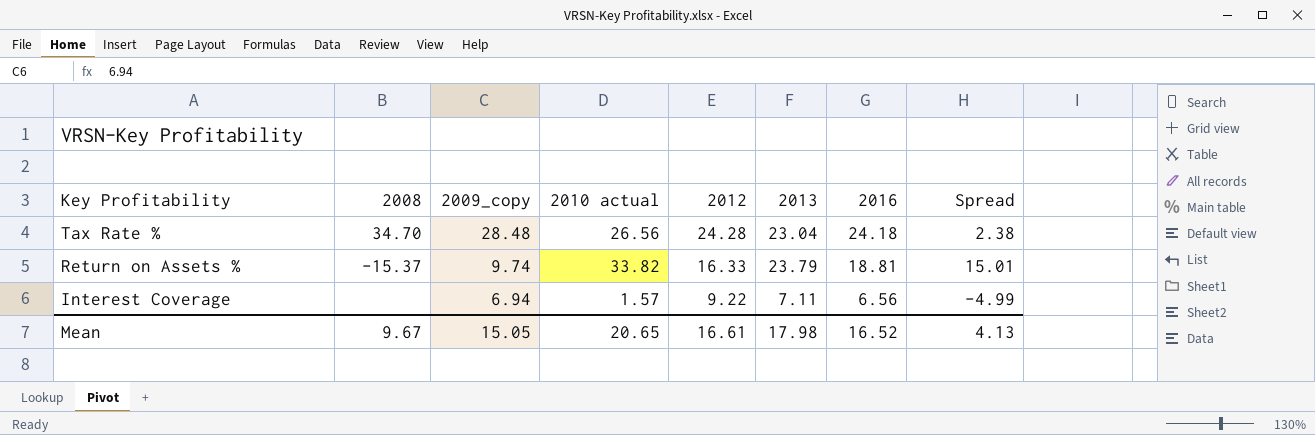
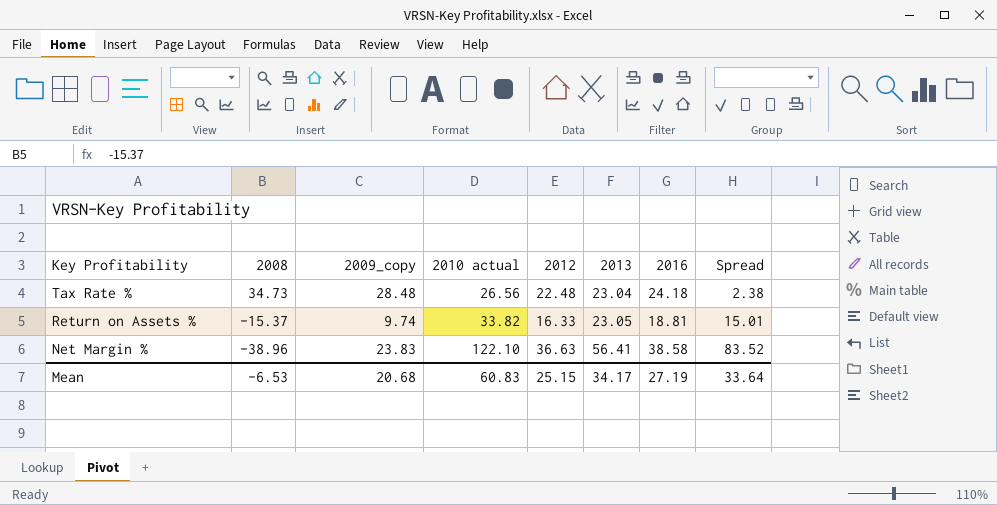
row Interest Coverage: none | 6.94 | 1.57 | 9.22 | 7.11 | 6.56 | -4.99 -> none
Tax Rate % | 2008: 34.70 -> 34.73
Tax Rate % | 2012: 24.28 -> 22.48
Return on Assets % | 2013: 23.79 -> 23.05
row Net Margin %: none -> -38.96 | 23.83 | 122.10 | 36.63 | 56.41 | 38.58 | 83.52
Mean | 2008: 9.67 -> -6.53
Mean | 2009_copy: 15.05 -> 20.68
Mean | 2010 actual: 20.65 -> 60.83
Mean | 2012: 16.61 -> 25.15
Mean | 2013: 17.98 -> 34.17
Mean | 2016: 16.52 -> 27.19
Mean | Spread: 4.13 -> 33.64

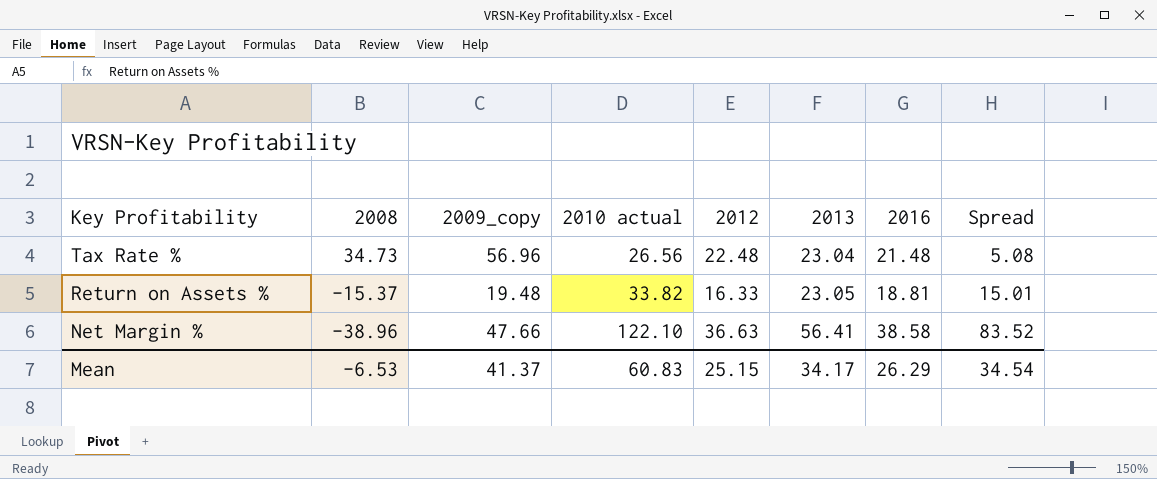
Tax Rate % | 2009_copy: 28.48 -> 56.96
Tax Rate % | 2016: 24.18 -> 21.48
Tax Rate % | Spread: 2.38 -> 5.08
Return on Assets % | 2009_copy: 9.74 -> 19.48
Net Margin % | 2009_copy: 23.83 -> 47.66
Mean | 2009_copy: 20.68 -> 41.37
Mean | 2016: 27.19 -> 26.29
Mean | Spread: 33.64 -> 34.54

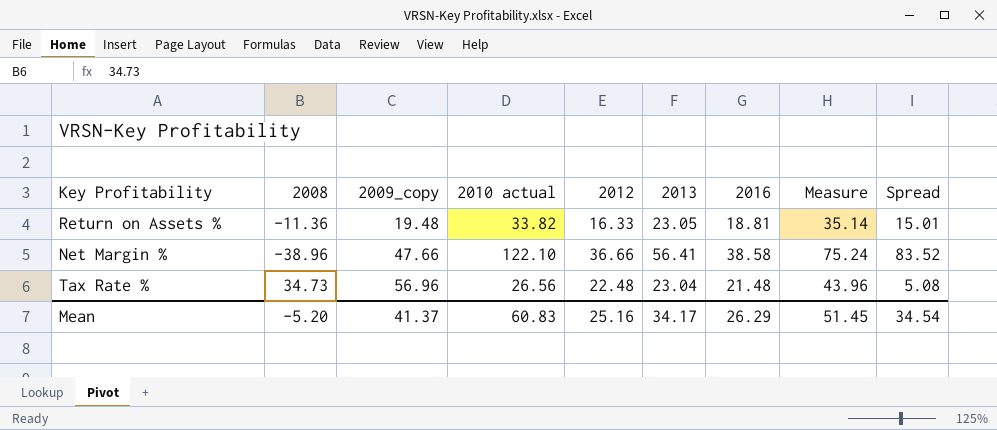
row order: Key Profitability descending -> 2009_copy ascending
column Measure | formula: none -> [2012] + [2016]
Return on Assets % | 2008: -15.37 -> -11.36
Net Margin % | 2012: 36.63 -> 36.66
Mean | 2008: -6.53 -> -5.20
Mean | 2012: 25.15 -> 25.16

